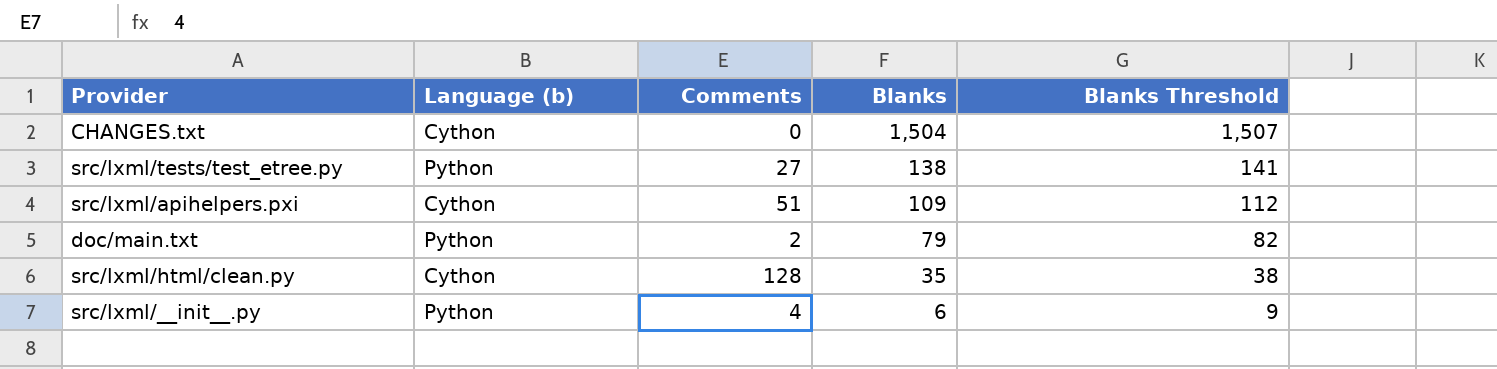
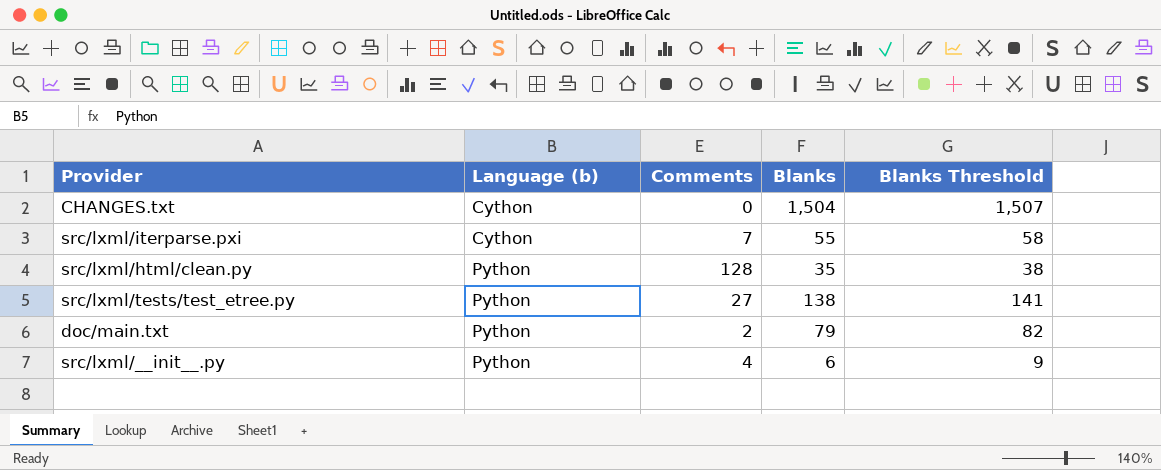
row order: Blanks descending -> Language (b) ascending
row src/lxml/apihelpers.pxi: Cython | 51 | 109 | 112 -> none
row src/lxml/iterparse.pxi: none -> Cython | 7 | 55 | 58
src/lxml/html/clean.py | Language (b): Cython -> Python

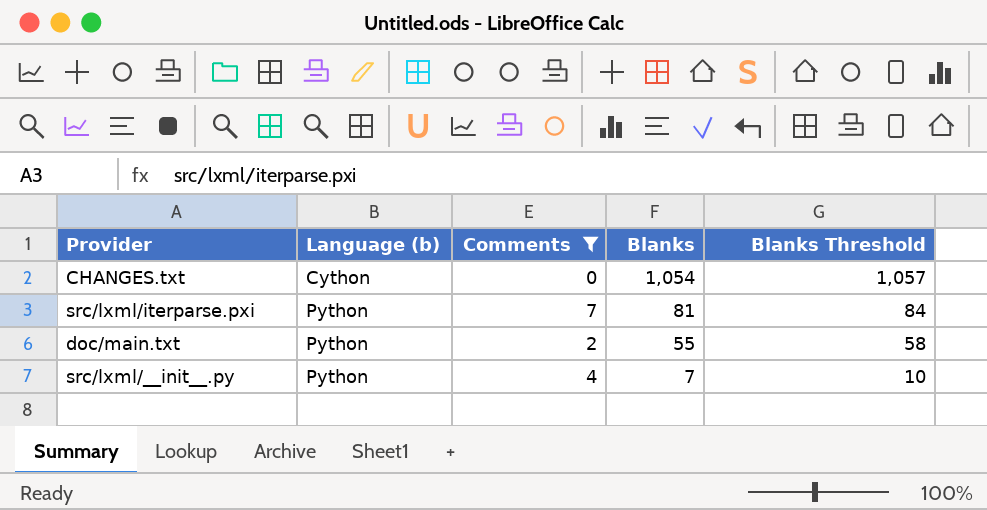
filter: none -> Comments <= 7
CHANGES.txt | Blanks: 1,504 -> 1,054
CHANGES.txt | Blanks Threshold: 1,507 -> 1,057
src/lxml/iterparse.pxi | Language (b): Cython -> Python
src/lxml/iterparse.pxi | Blanks: 55 -> 81
src/lxml/iterparse.pxi | Blanks Threshold: 58 -> 84
doc/main.txt | Blanks: 79 -> 55
doc/main.txt | Blanks Threshold: 82 -> 58
src/lxml/__init__.py | Blanks: 6 -> 7
src/lxml/__init__.py | Blanks Threshold: 9 -> 10

